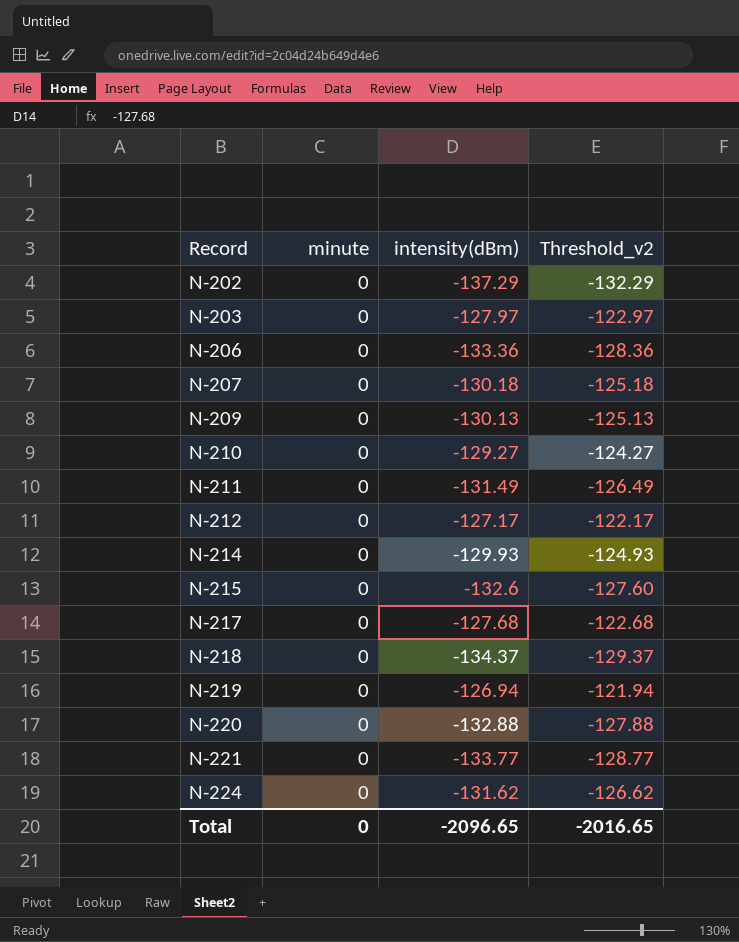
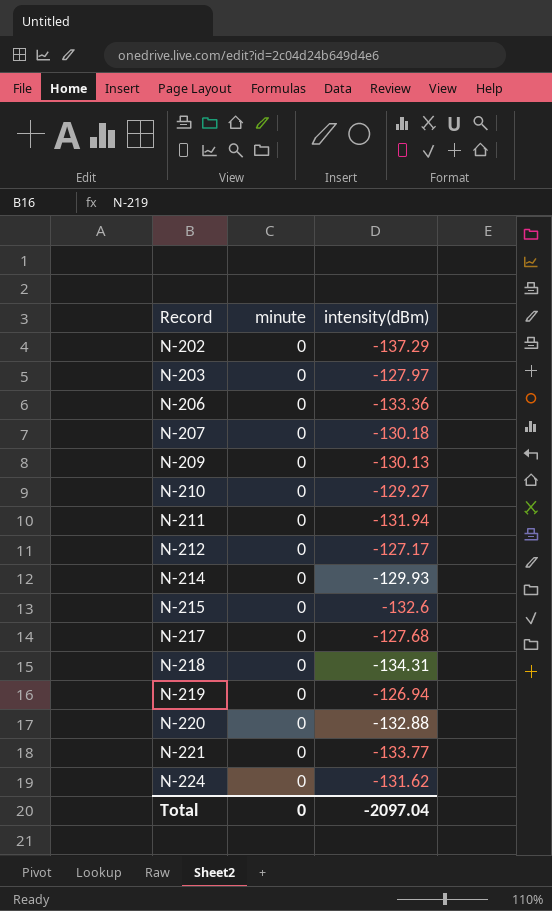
column Threshold_v2 | formula: [intensity(dBm)] + 5 -> none
N-211 | intensity(dBm): -131.49 -> -131.94
N-218 | intensity(dBm): -134.37 -> -134.31
Total | intensity(dBm): -2096.65 -> -2097.04

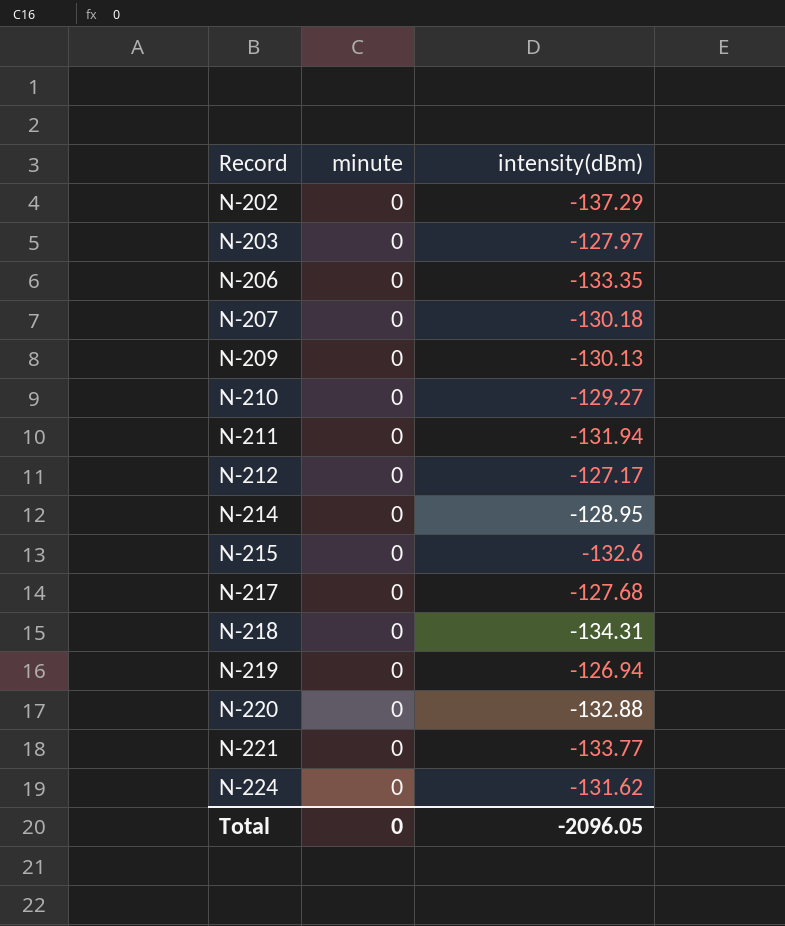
N-206 | intensity(dBm): -133.36 -> -133.35
N-214 | intensity(dBm): -129.93 -> -128.95
Total | intensity(dBm): -2097.04 -> -2096.05

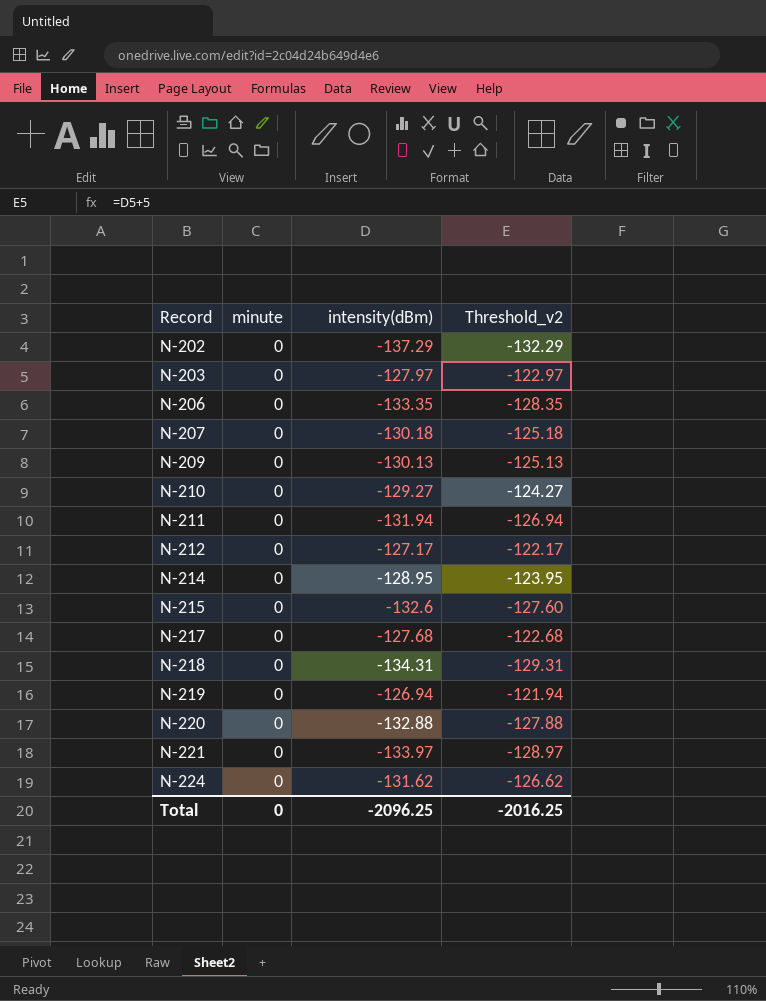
column Threshold_v2 | formula: none -> [intensity(dBm)] + 5
N-221 | intensity(dBm): -133.77 -> -133.97
Total | intensity(dBm): -2096.05 -> -2096.25

